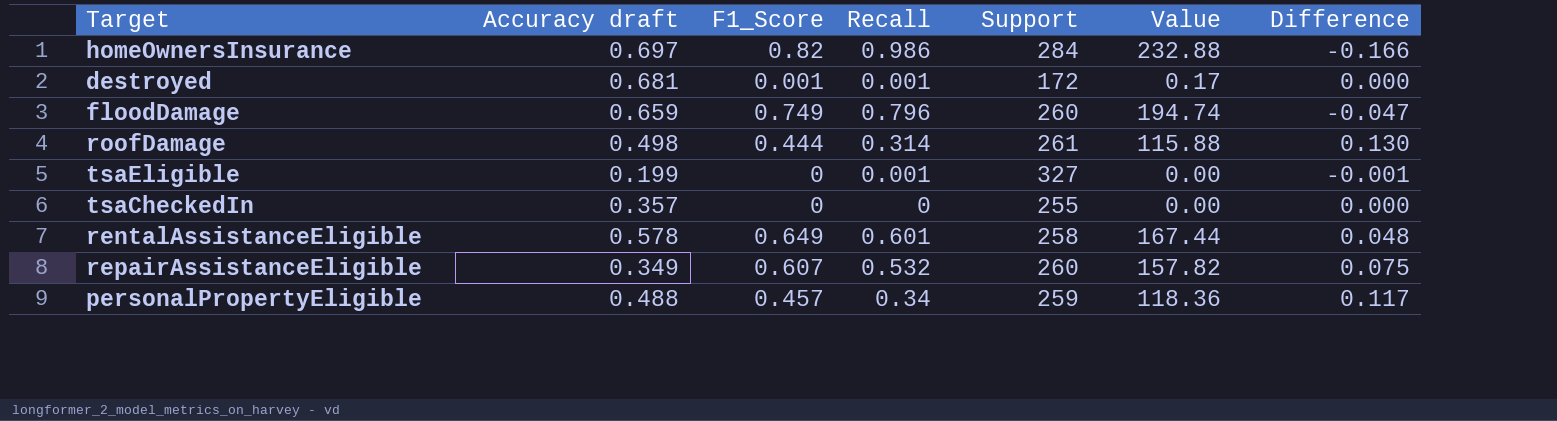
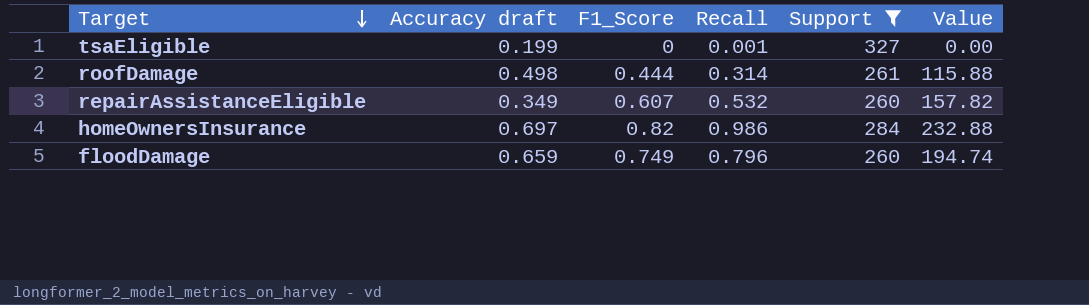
filter: none -> Support >= 260
row order: none -> Target descending
column Difference | formula: [F1_Score] - [Recall] -> none

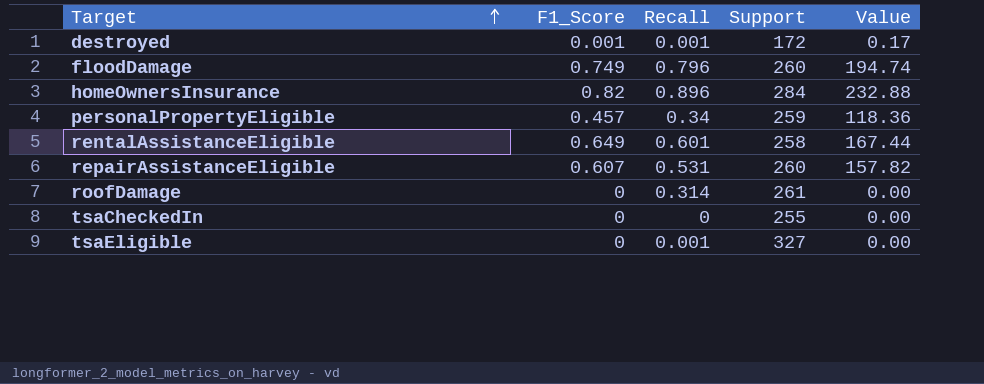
filter: Support >= 260 -> none
row order: Target descending -> Target ascending
column Accuracy draft | position: 2 -> none
homeOwnersInsurance | Recall: 0.986 -> 0.896
repairAssistanceEligible | Recall: 0.532 -> 0.531
roofDamage | F1_Score: 0.444 -> 0
roofDamage | Value: 115.88 -> 0.00

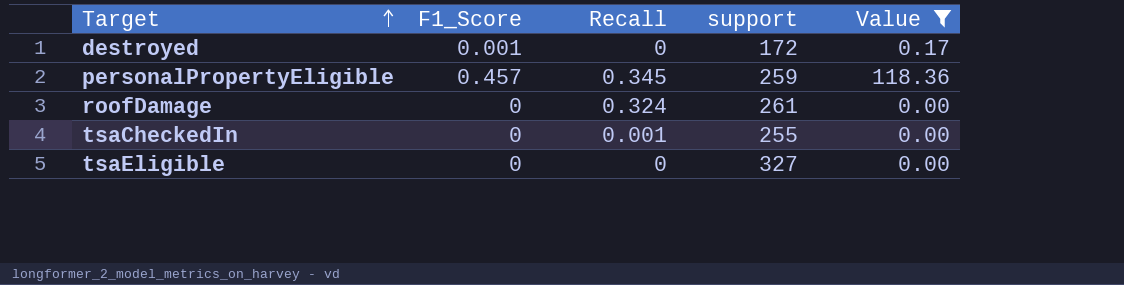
filter: none -> Value <= 118.36
column name: Support -> support
destroyed | Recall: 0.001 -> 0
personalPropertyEligible | Recall: 0.34 -> 0.345
roofDamage | Recall: 0.314 -> 0.324
tsaCheckedIn | Recall: 0 -> 0.001
tsaEligible | Recall: 0.001 -> 0

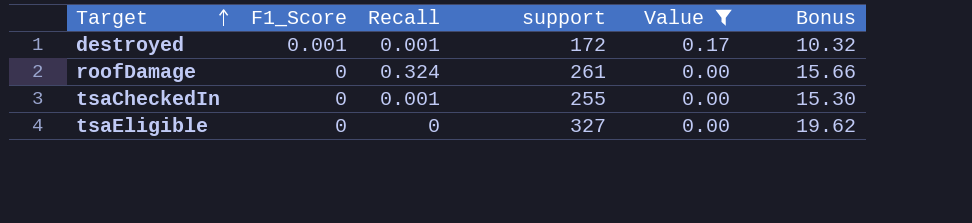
column Bonus | formula: none -> [support] * 0.06
row personalPropertyEligible: 0.457 | 0.345 | 259 | 118.36 -> none
destroyed | Recall: 0 -> 0.001

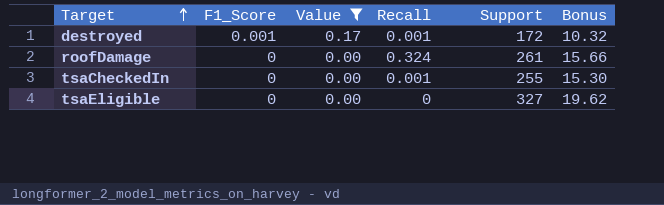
column Value | position: 5 -> 3
column name: support -> Support

